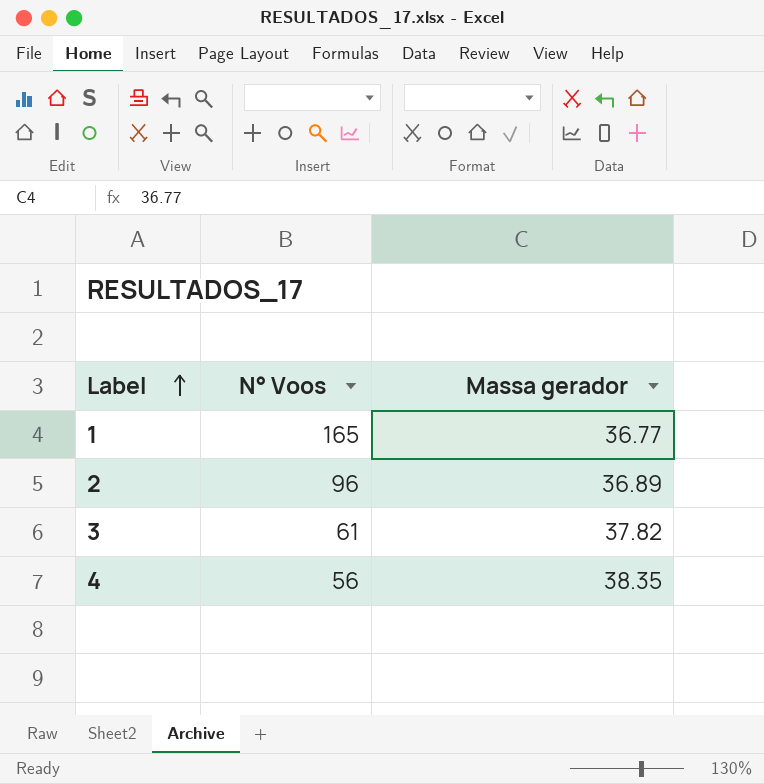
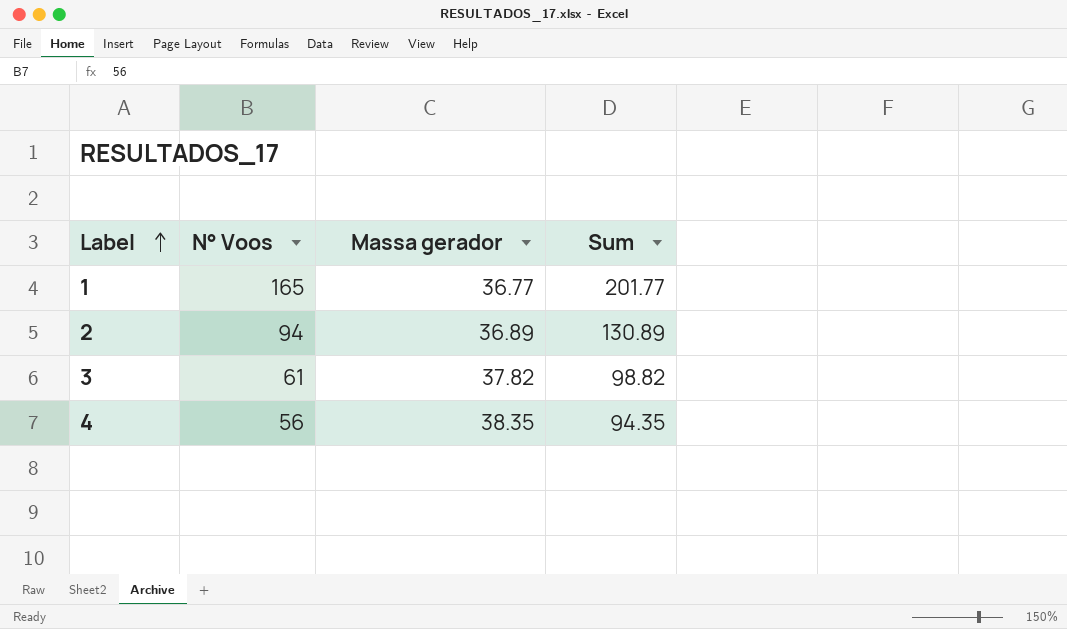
column Sum | formula: none -> [N° Voos] + [Massa gerador]
2 | N° Voos: 96 -> 94

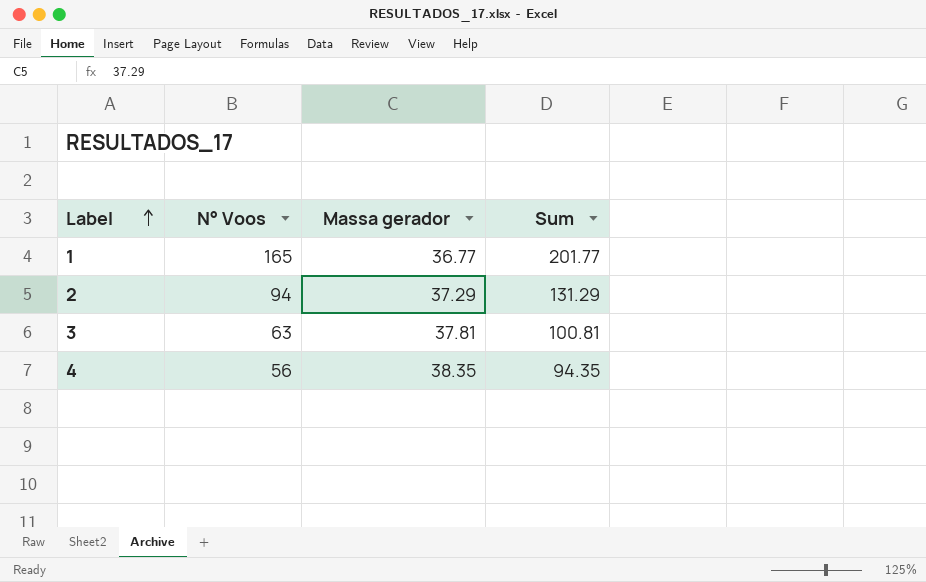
2 | Massa gerador: 36.89 -> 37.29
2 | Sum: 130.89 -> 131.29
3 | N° Voos: 61 -> 63
3 | Massa gerador: 37.82 -> 37.81
3 | Sum: 98.82 -> 100.81

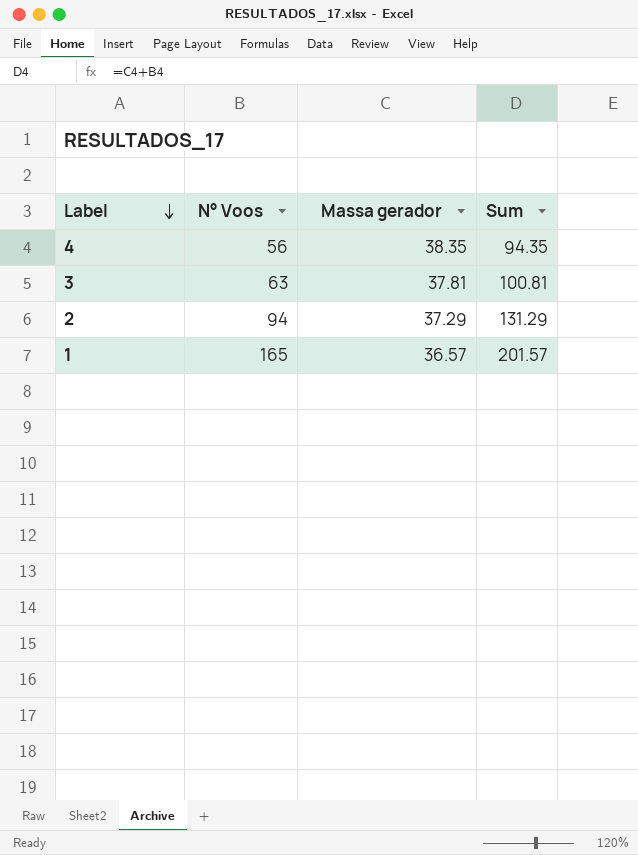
row order: Label ascending -> Label descending
1 | Massa gerador: 36.77 -> 36.57
1 | Sum: 201.77 -> 201.57

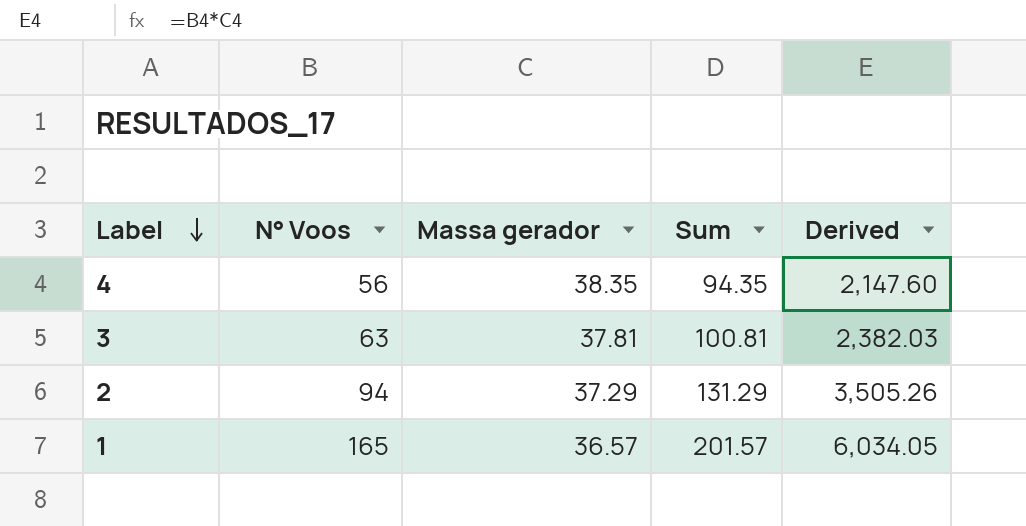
column Derived | formula: none -> [N° Voos] * [Massa gerador]

